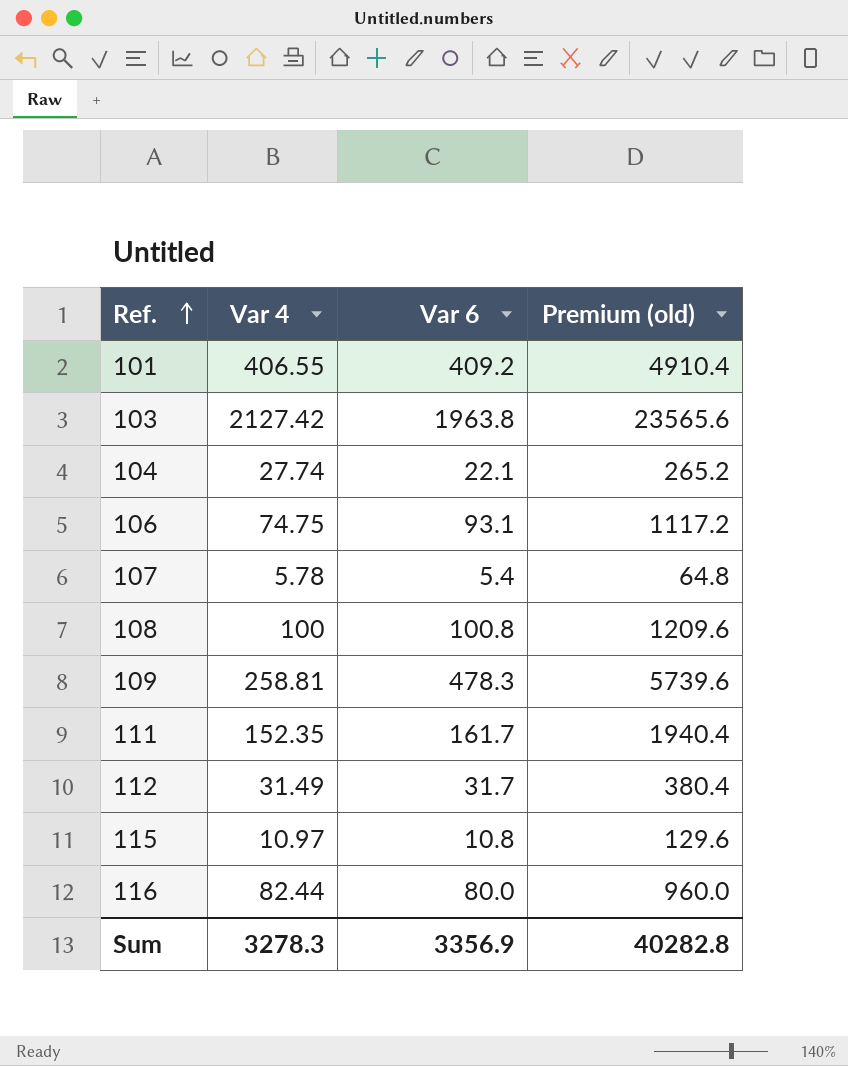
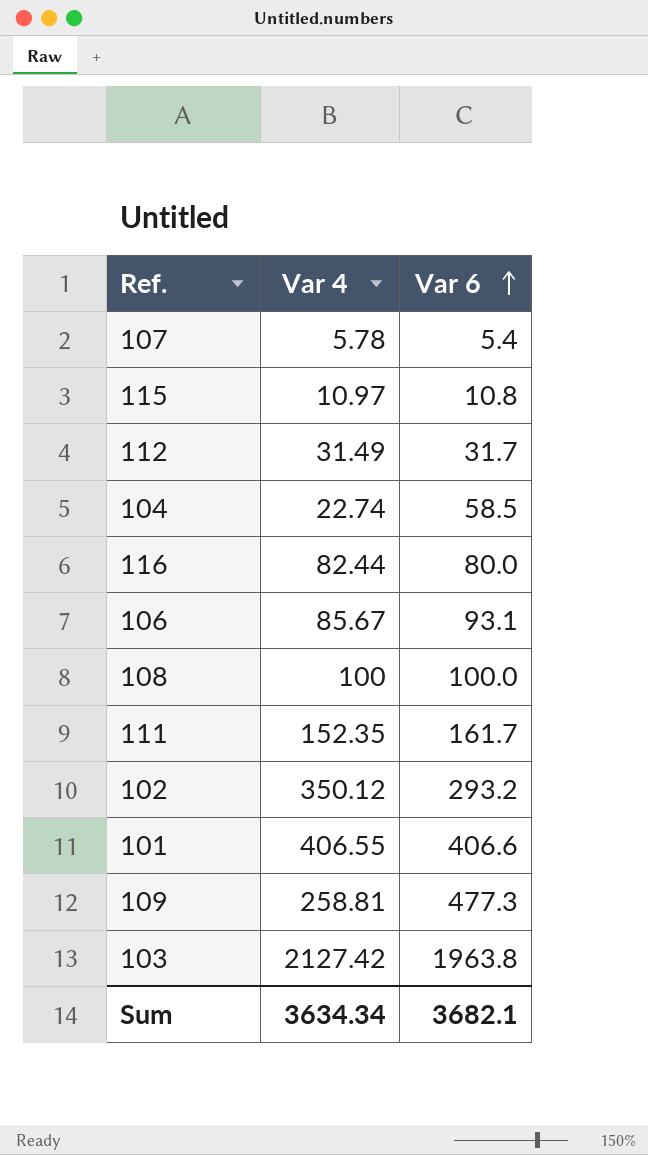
row order: Ref. ascending -> Var 6 ascending
column Premium (old) | formula: [Var 6] * 12 -> none
104 | Var 4: 27.74 -> 22.74
104 | Var 6: 22.1 -> 58.5
106 | Var 4: 74.75 -> 85.67
108 | Var 6: 100.8 -> 100.0
row 102: none -> 350.12 | 293.2
101 | Var 6: 409.2 -> 406.6
109 | Var 6: 478.3 -> 477.3
Sum | Var 4: 3278.3 -> 3634.34
Sum | Var 6: 3356.9 -> 3682.1

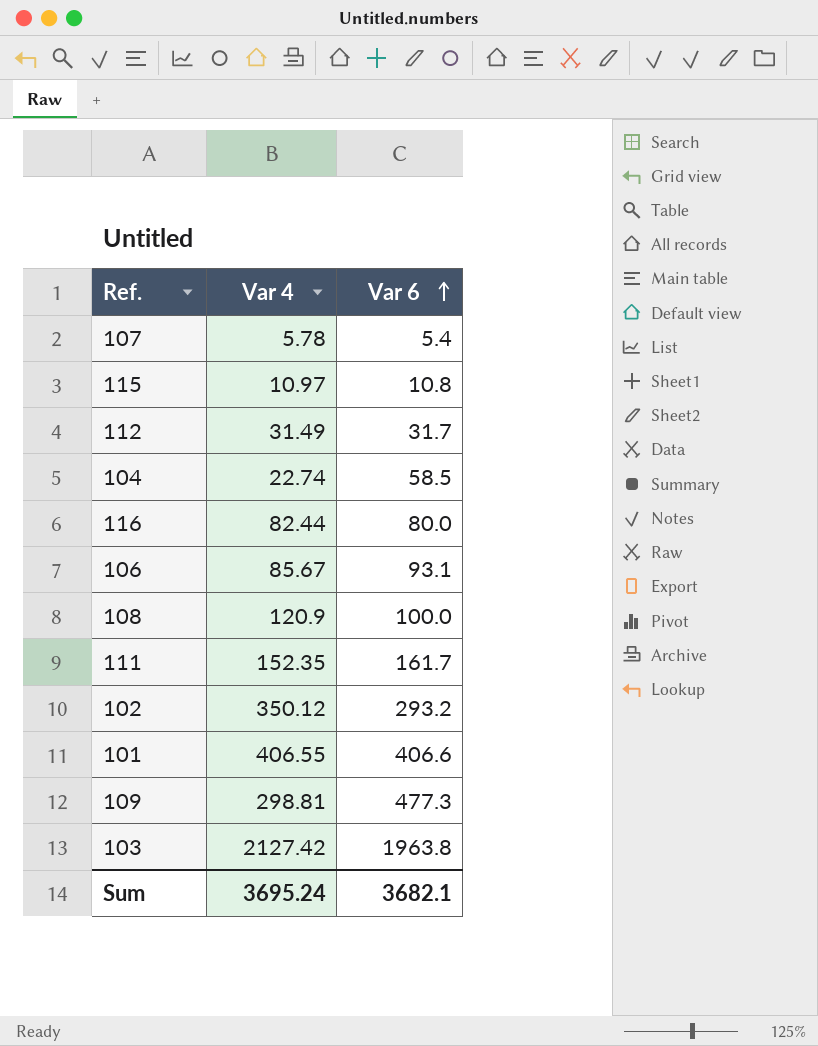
108 | Var 4: 100 -> 120.9
109 | Var 4: 258.81 -> 298.81
Sum | Var 4: 3634.34 -> 3695.24

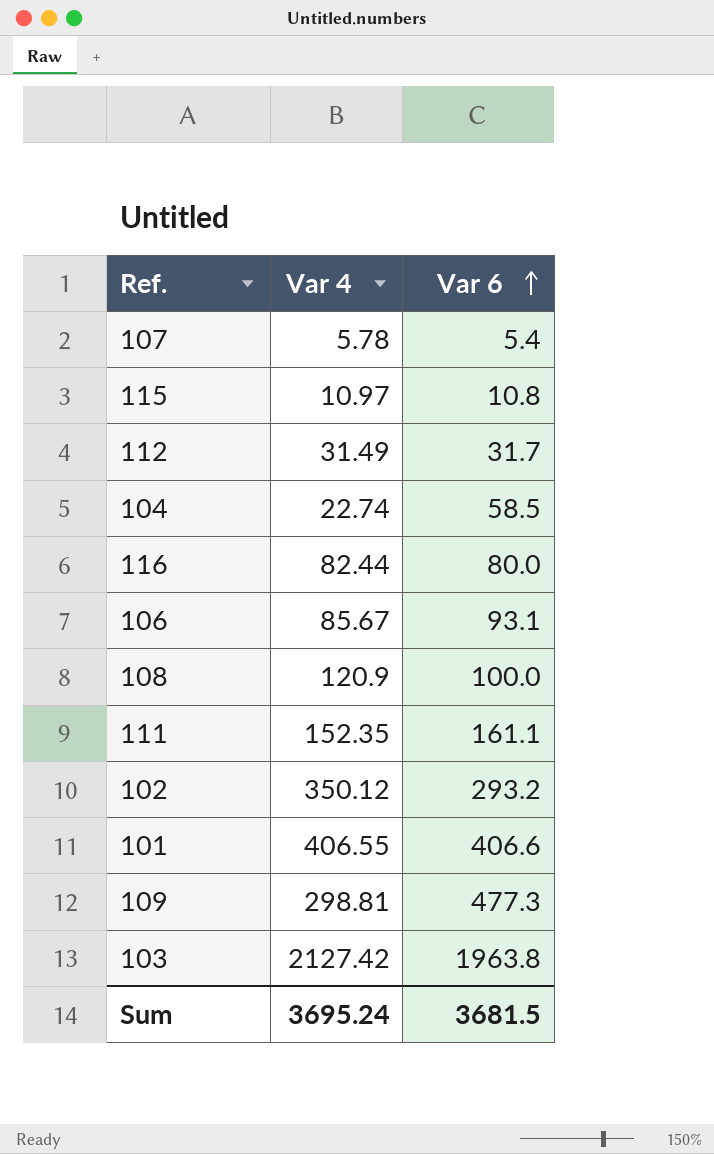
111 | Var 6: 161.7 -> 161.1
Sum | Var 6: 3682.1 -> 3681.5

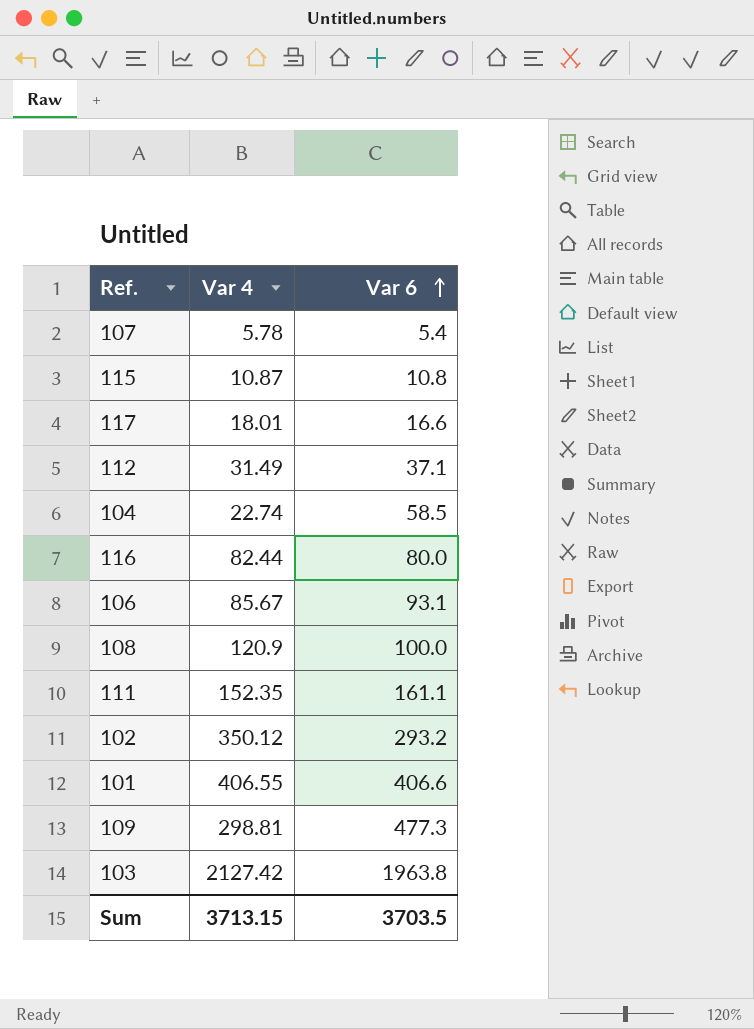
115 | Var 4: 10.97 -> 10.87
row 117: none -> 18.01 | 16.6
112 | Var 6: 31.7 -> 37.1
Sum | Var 4: 3695.24 -> 3713.15
Sum | Var 6: 3681.5 -> 3703.5

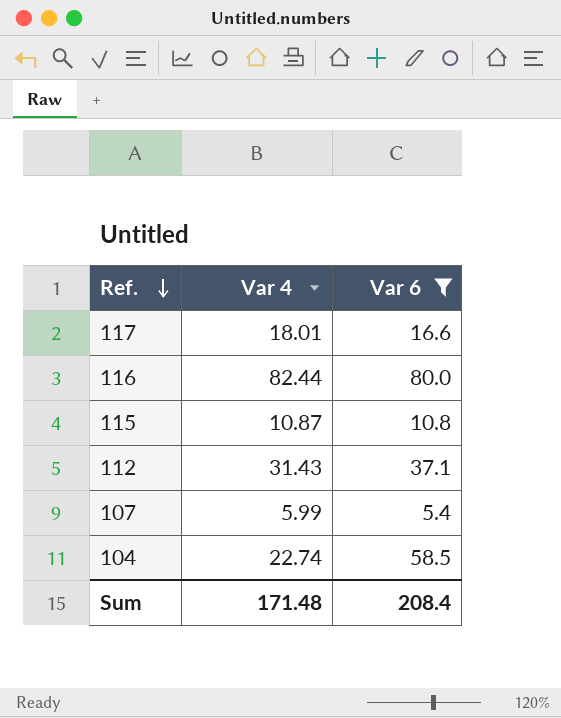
filter: none -> Var 6 <= 80.0
row order: Var 6 ascending -> Ref. descending
112 | Var 4: 31.49 -> 31.43
107 | Var 4: 5.78 -> 5.99
Sum | Var 4: 3713.15 -> 171.48
Sum | Var 6: 3703.5 -> 208.4

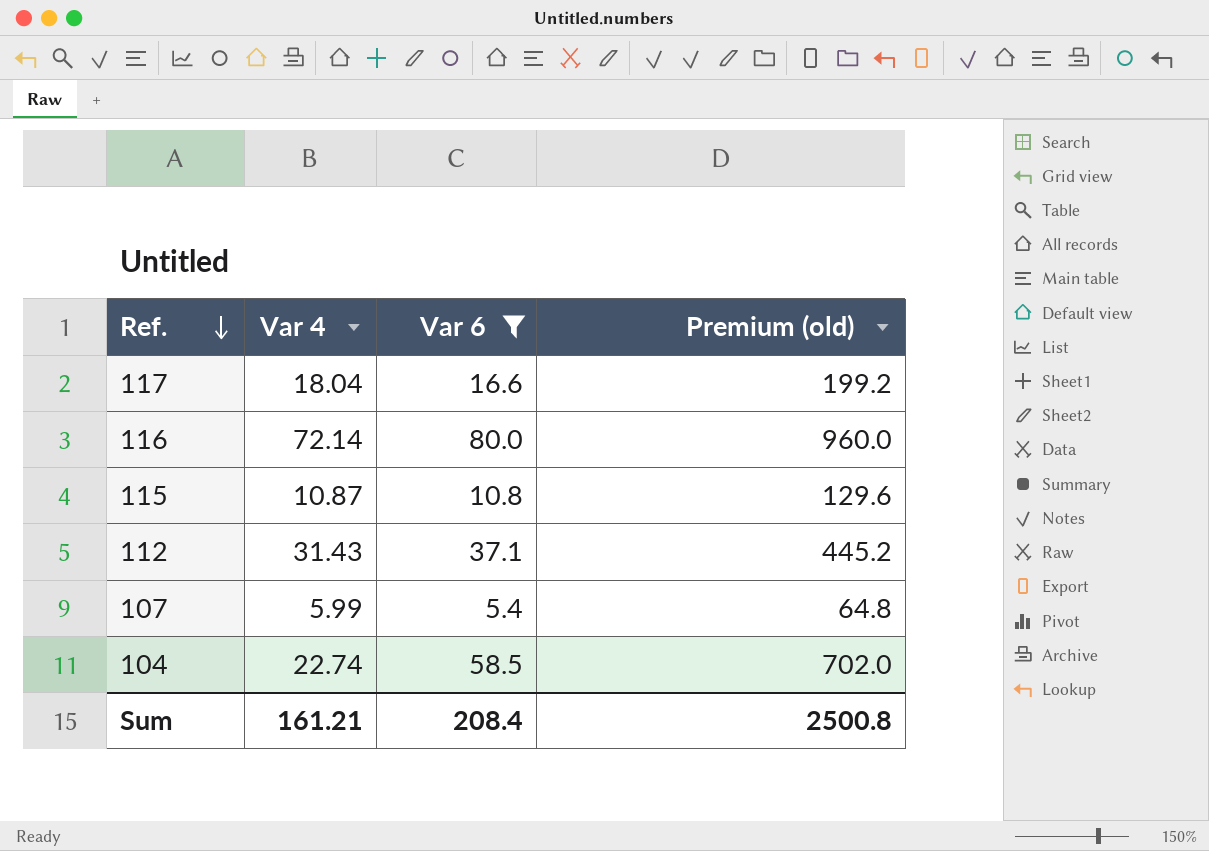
column Premium (old) | formula: none -> [Var 6] * 12
117 | Var 4: 18.01 -> 18.04
116 | Var 4: 82.44 -> 72.14
Sum | Var 4: 171.48 -> 161.21

